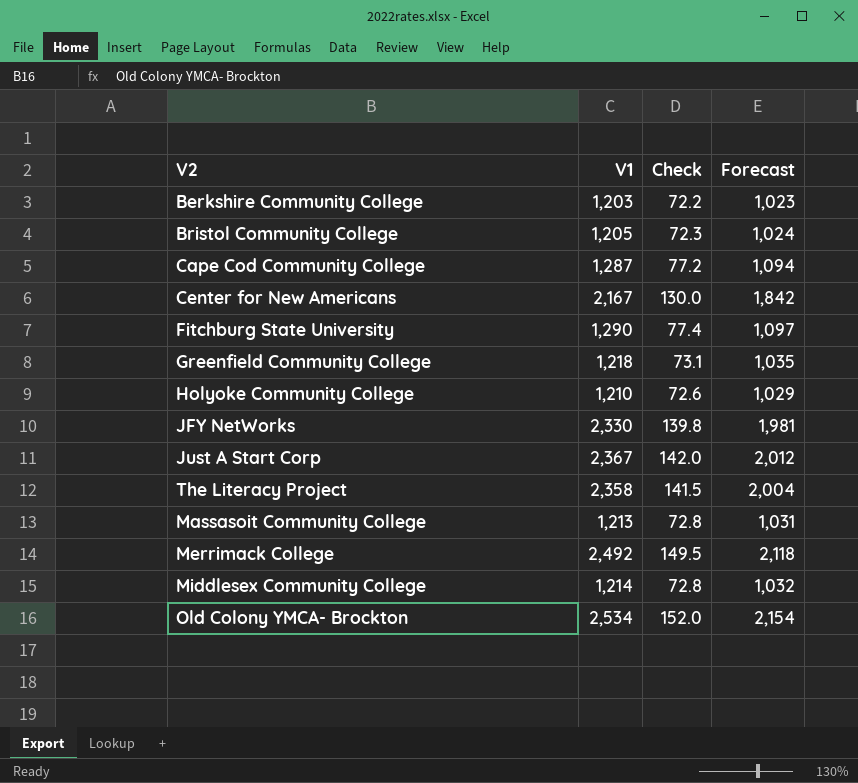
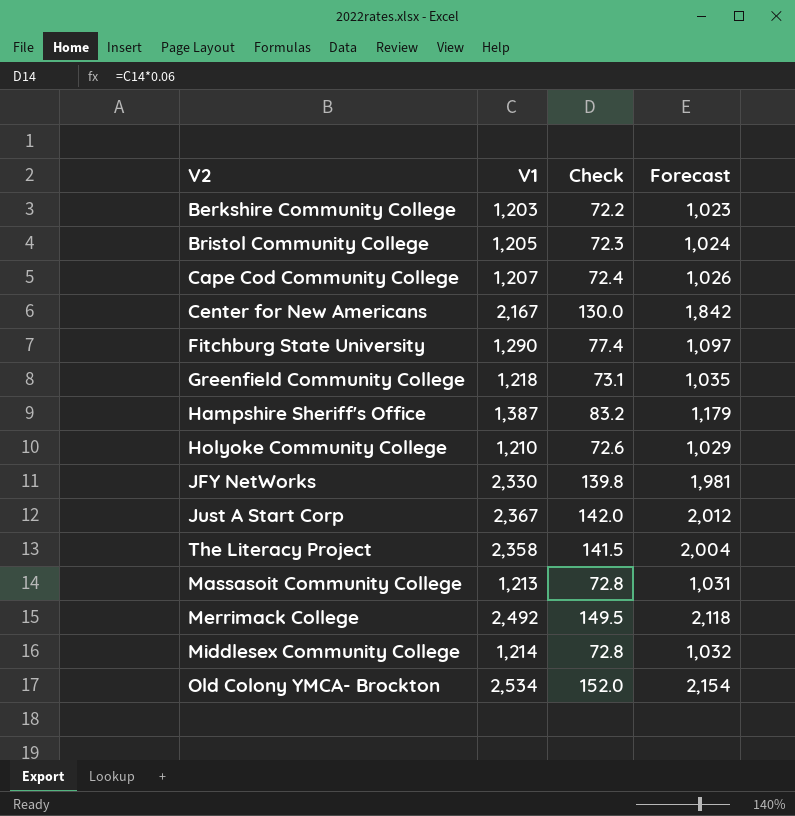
Cape Cod Community College | V1: 1,287 -> 1,207
Cape Cod Community College | Check: 77.2 -> 72.4
Cape Cod Community College | Forecast: 1,094 -> 1,026
row Hampshire Sheriff's Office: none -> 1,387 | 83.2 | 1,179

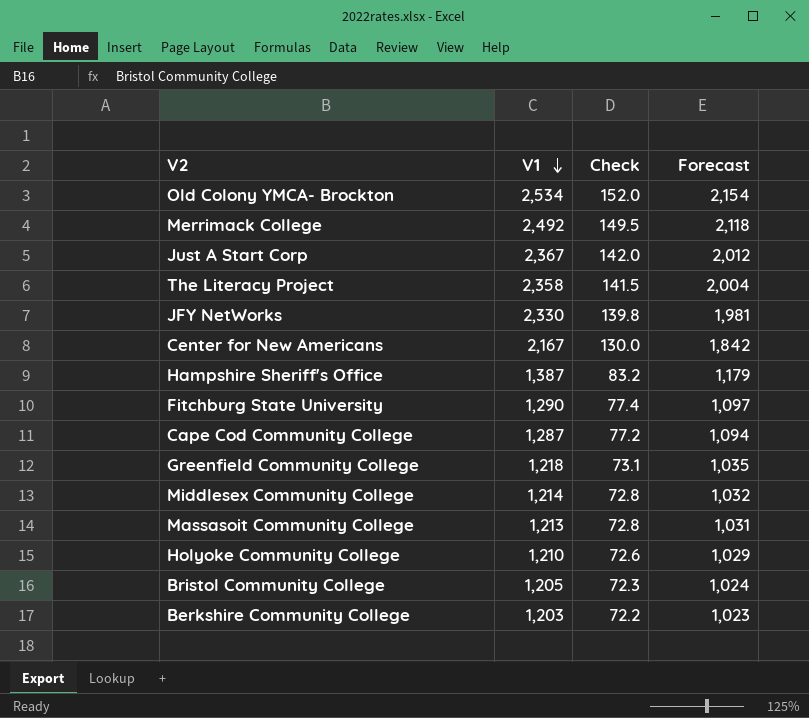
row order: none -> V1 descending
Cape Cod Community College | V1: 1,207 -> 1,287
Cape Cod Community College | Check: 72.4 -> 77.2
Cape Cod Community College | Forecast: 1,026 -> 1,094

